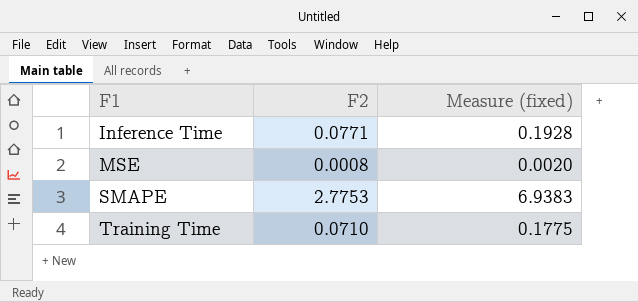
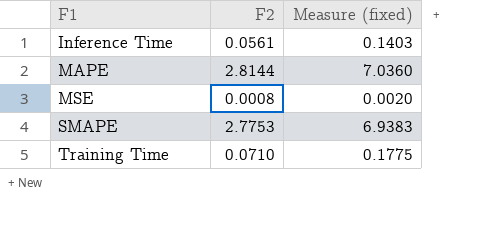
Inference Time | F2: 0.0771 -> 0.0561
Inference Time | Measure (fixed): 0.1928 -> 0.1403
row MAPE: none -> 2.8144 | 7.0360

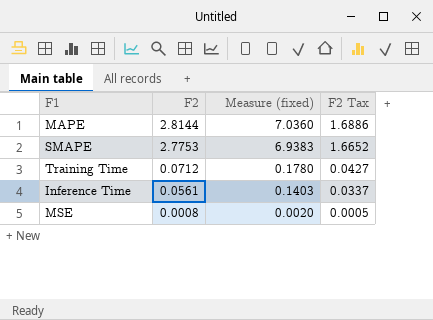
row order: F1 ascending -> F2 descending
column F2 Tax | formula: none -> [F2] * 0.6
Training Time | F2: 0.0710 -> 0.0712
Training Time | Measure (fixed): 0.1775 -> 0.1780

